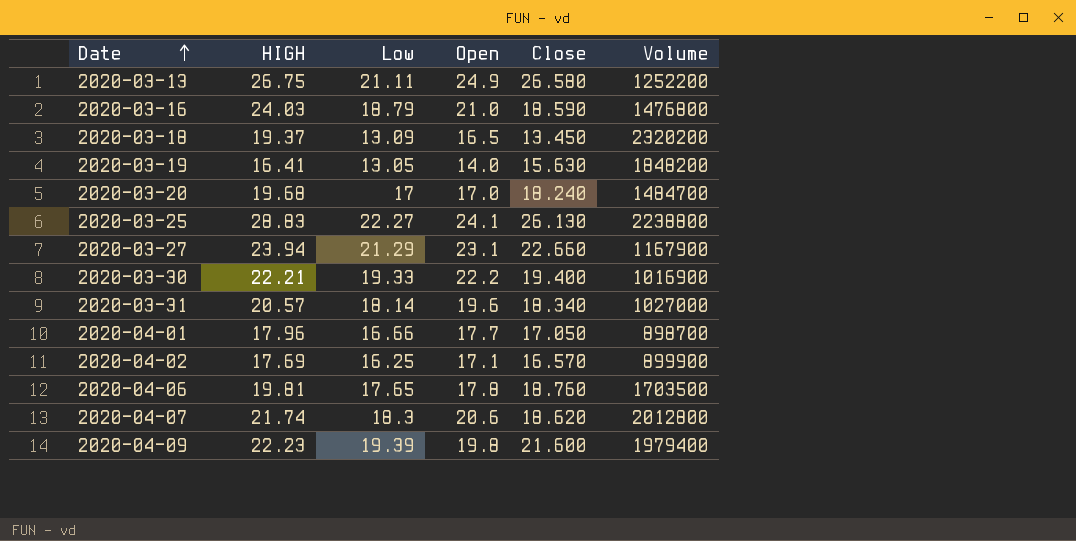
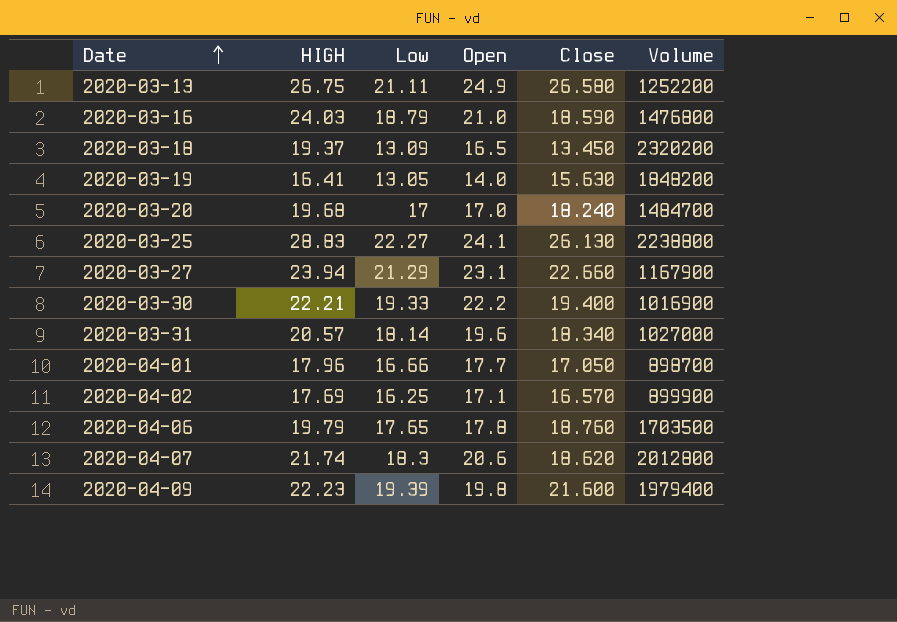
2020-04-06 | HIGH: 19.81 -> 19.79

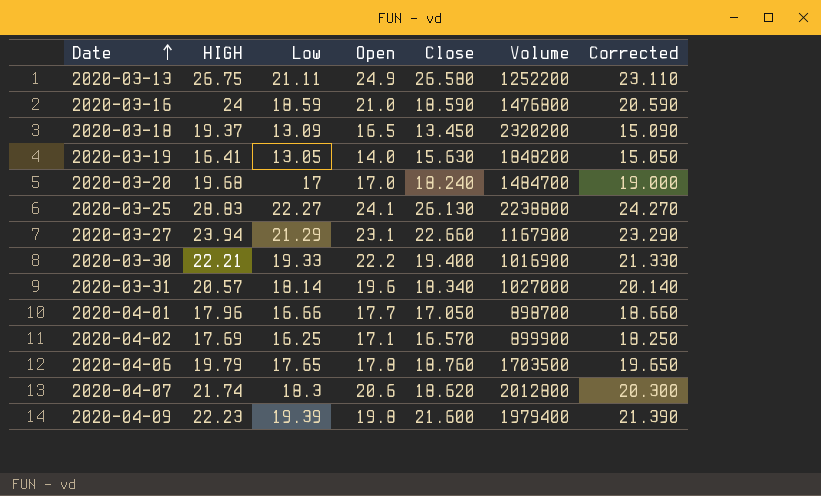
column Corrected | formula: none -> [Low] + 2
2020-03-16 | HIGH: 24.03 -> 24
2020-03-16 | Low: 18.79 -> 18.59

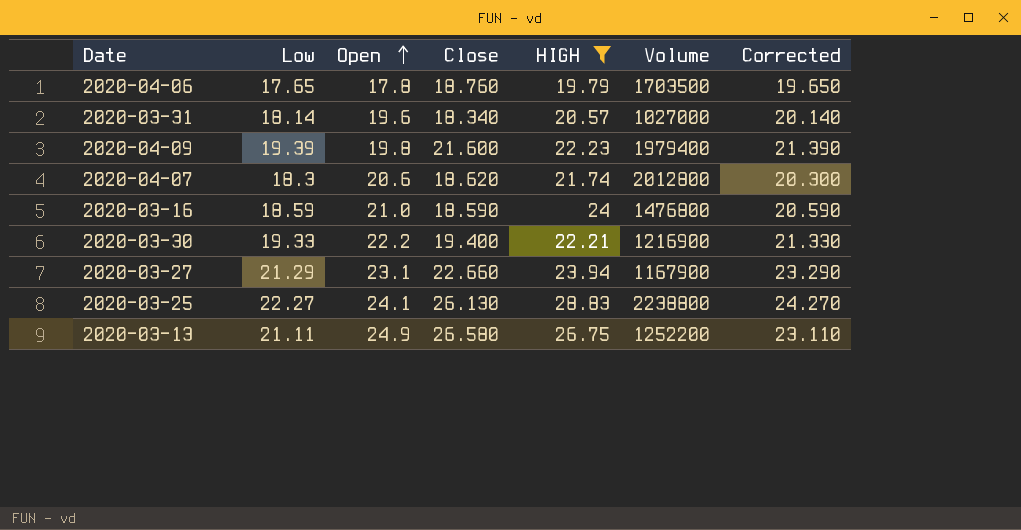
filter: none -> HIGH >= 19.79
row order: Date ascending -> Open ascending
column HIGH | position: 2 -> 5
2020-03-30 | Volume: 1016900 -> 1216900

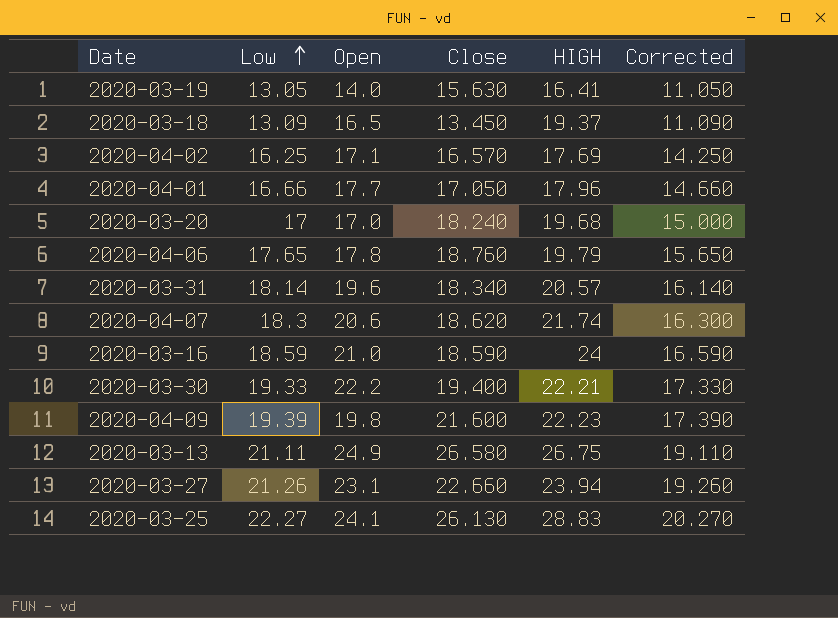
filter: HIGH >= 19.79 -> none
row order: Open ascending -> Low ascending
column Volume | position: 6 -> none
column Corrected | formula: [Low] + 2 -> [Low] - 2
2020-03-27 | Low: 21.29 -> 21.26

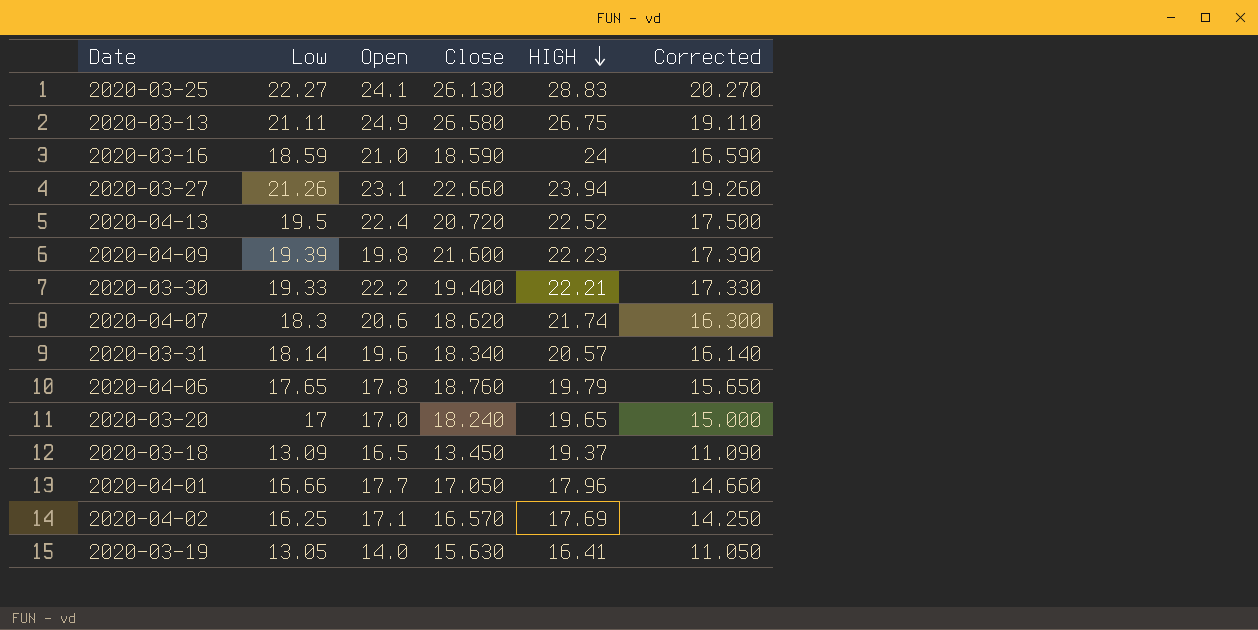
row order: Low ascending -> HIGH descending
row 2020-04-13: none -> 19.5 | 22.4 | 20.720 | 22.52 | 17.500
2020-03-20 | HIGH: 19.68 -> 19.65

